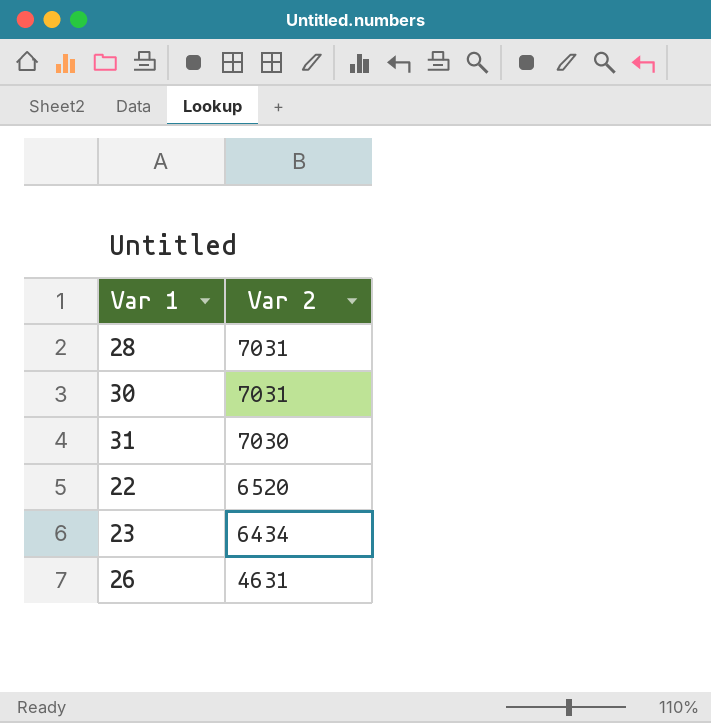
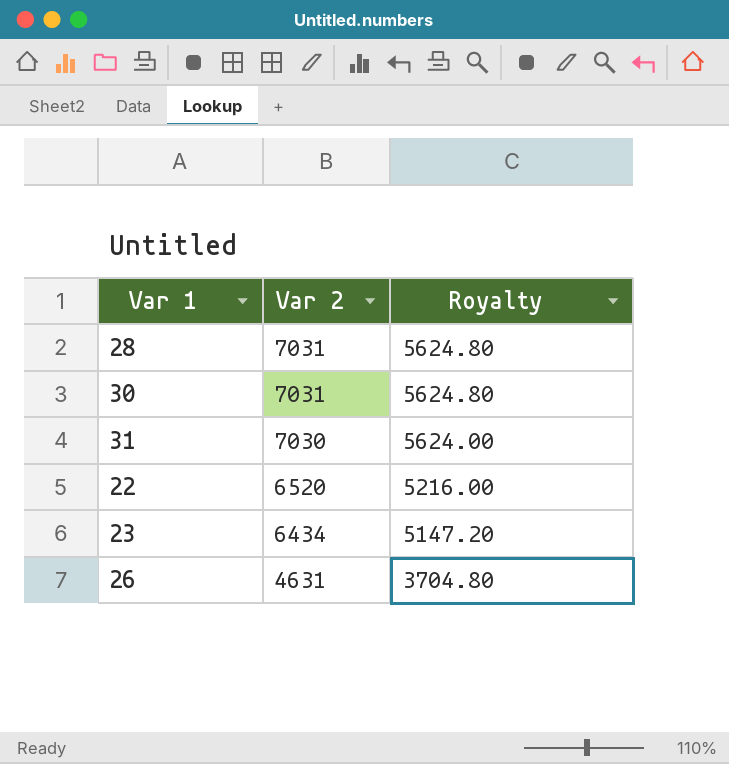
column Royalty | formula: none -> [Var 2] * 0.8

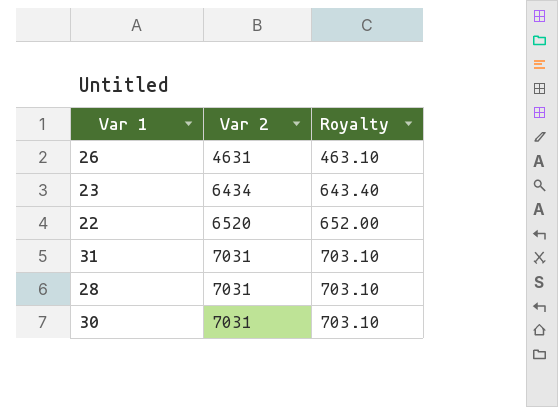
row order: Var 2 descending -> Var 2 ascending
column Royalty | formula: [Var 2] * 0.8 -> [Var 2] * 0.1
31 | Var 2: 7030 -> 7031

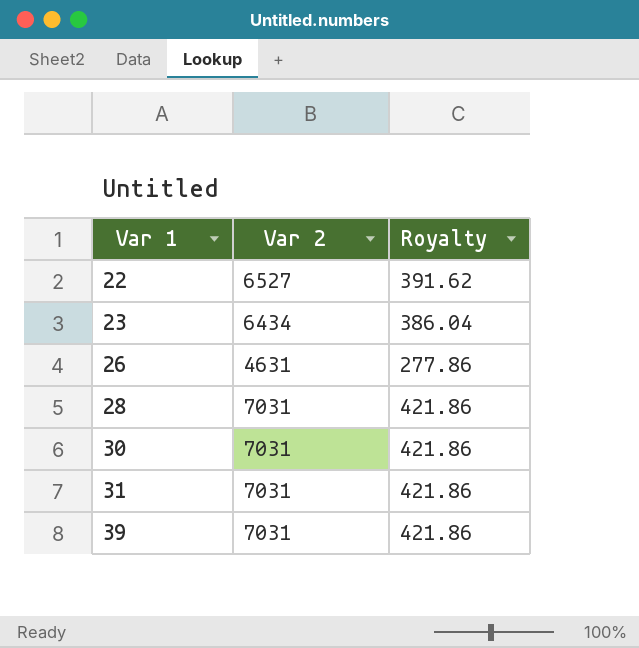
row order: Var 2 ascending -> Var 1 ascending
column Royalty | formula: [Var 2] * 0.1 -> [Var 2] * 0.06
22 | Var 2: 6520 -> 6527
row 39: none -> 7031 | 421.86

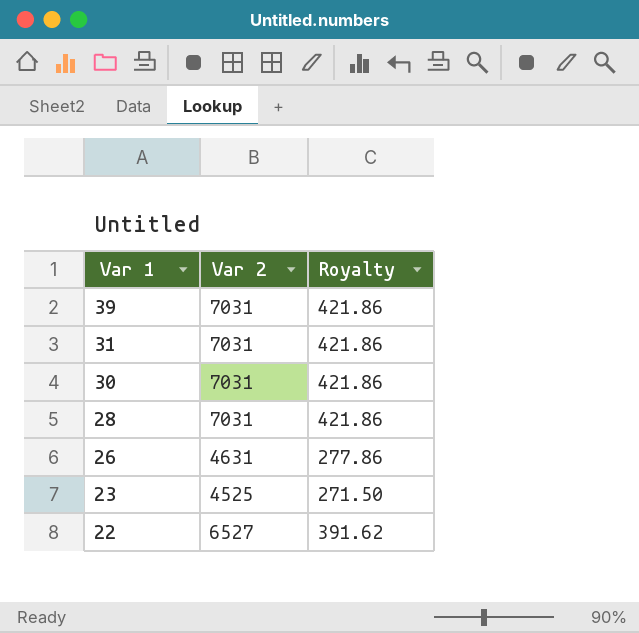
row order: Var 1 ascending -> Var 1 descending
23 | Var 2: 6434 -> 4525
23 | Royalty: 386.04 -> 271.50

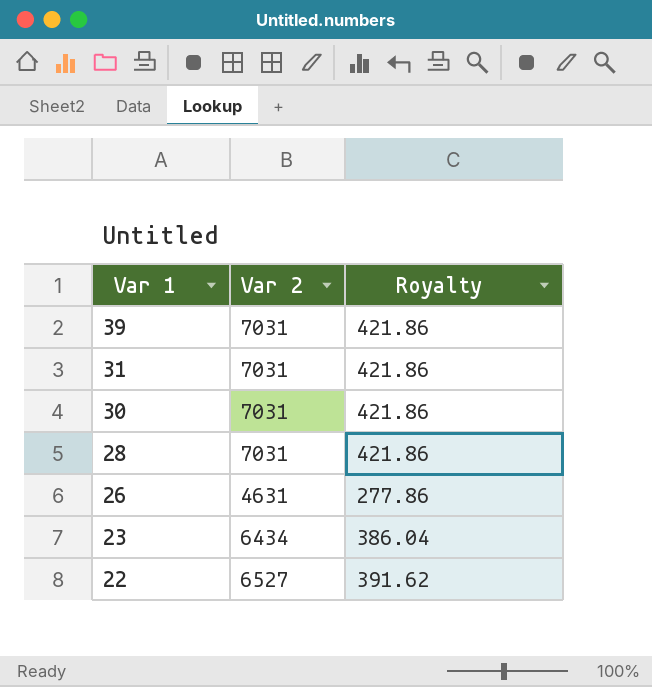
23 | Var 2: 4525 -> 6434
23 | Royalty: 271.50 -> 386.04

